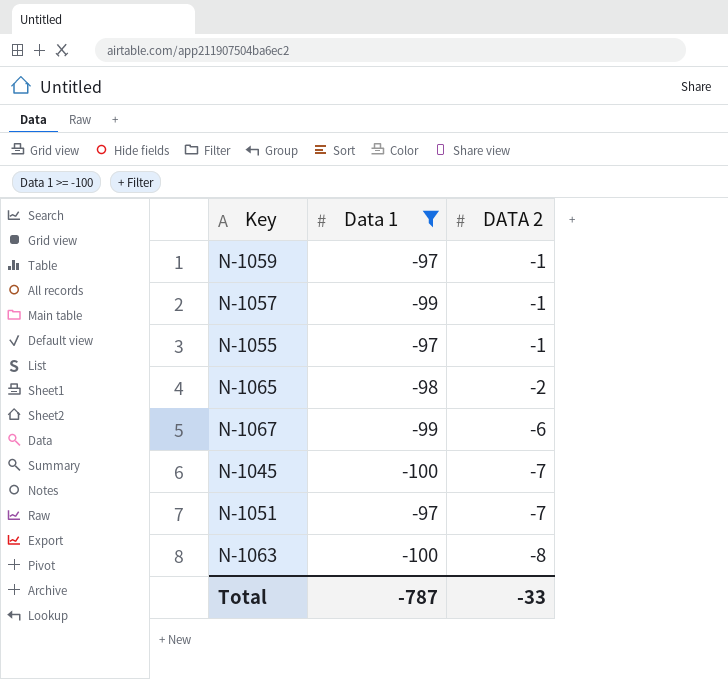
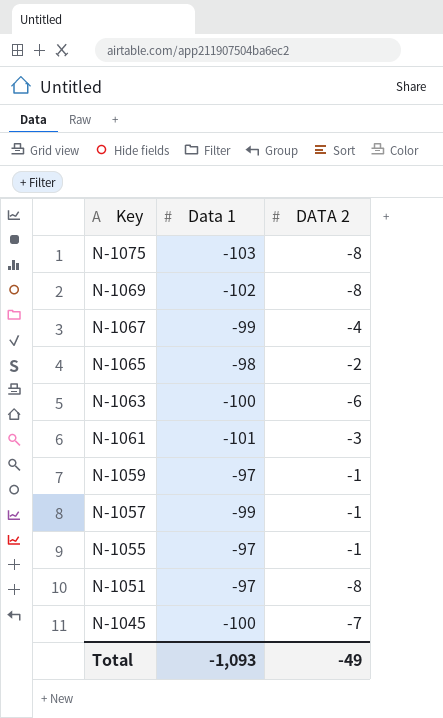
filter: Data 1 >= -100 -> none
row order: DATA 2 descending -> Key descending
N-1067 | DATA 2: -6 -> -4
N-1063 | DATA 2: -8 -> -6
N-1051 | DATA 2: -7 -> -8
Total | Data 1: -787 -> -1,093
Total | DATA 2: -33 -> -49

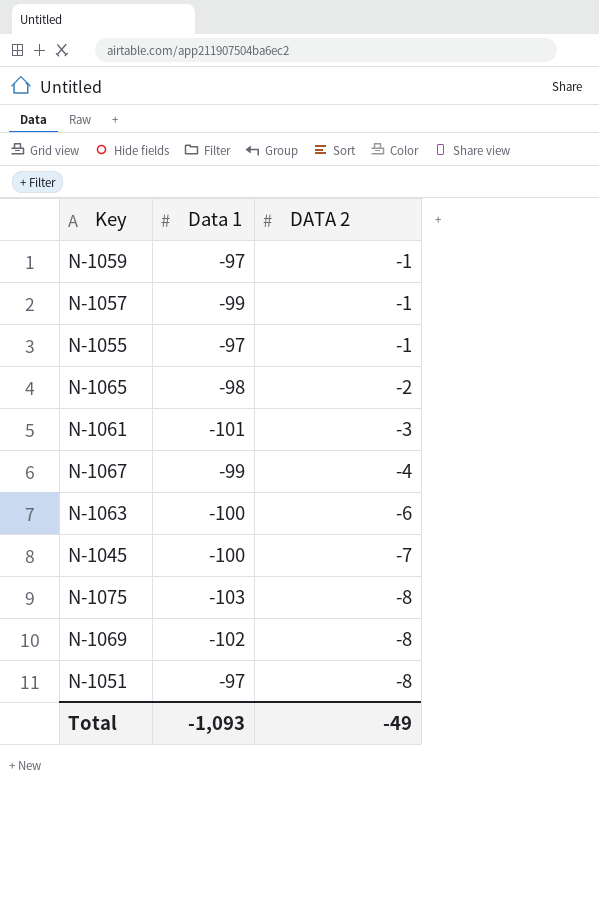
row order: Key descending -> DATA 2 descending

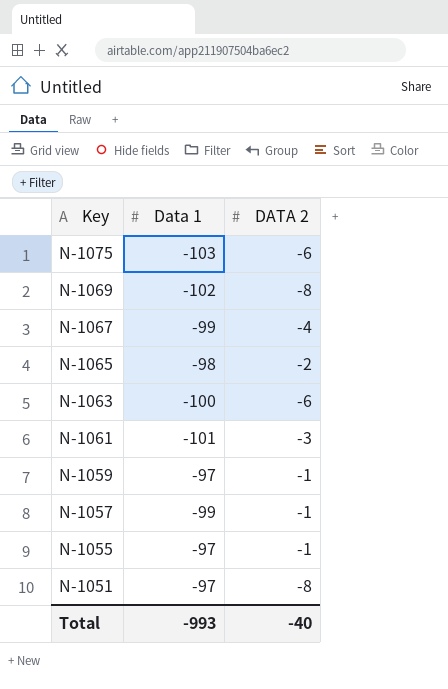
row order: DATA 2 descending -> Key descending
row N-1045: -100 | -7 -> none
N-1075 | DATA 2: -8 -> -6
Total | Data 1: -1,093 -> -993
Total | DATA 2: -49 -> -40

